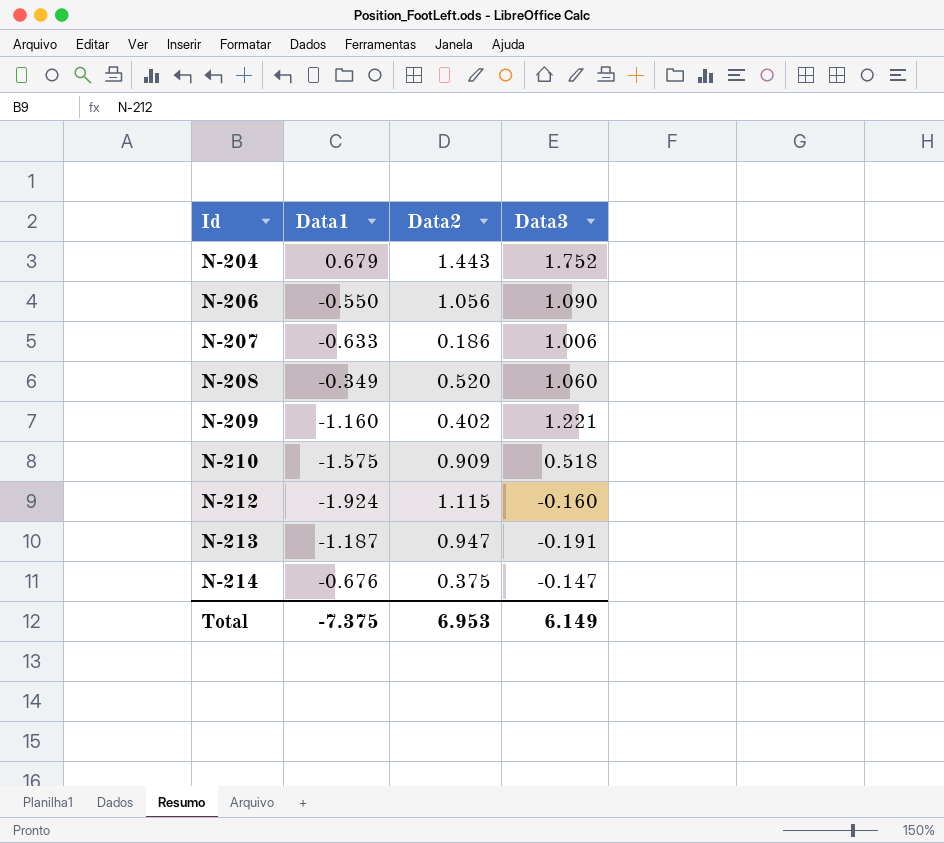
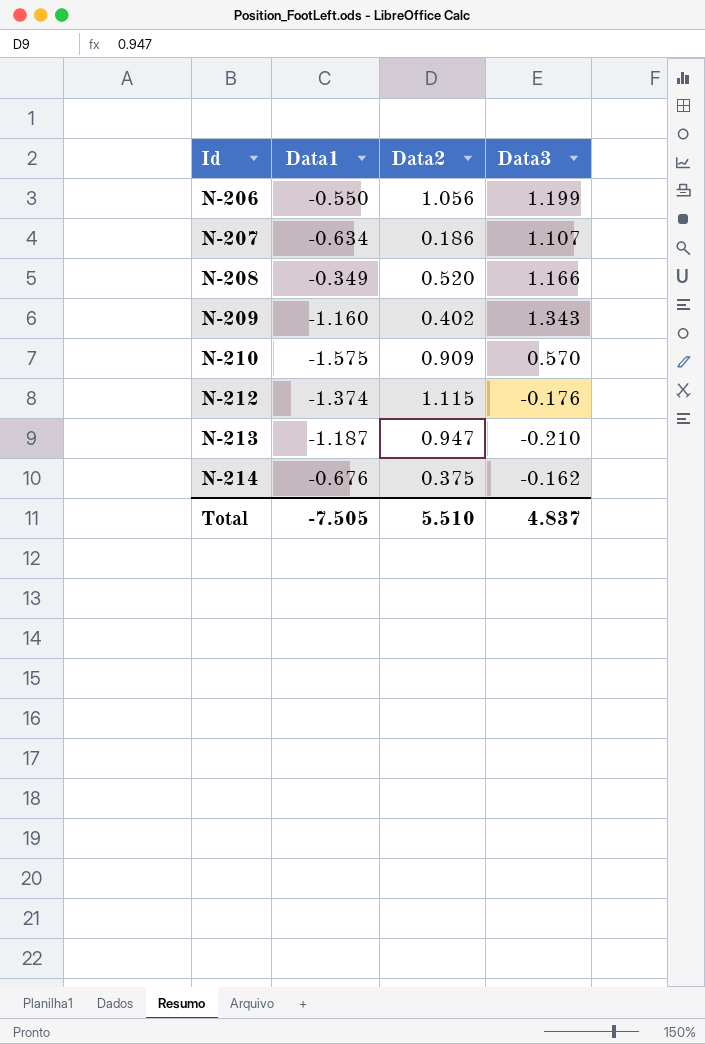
row N-204: 0.679 | 1.443 | 1.752 -> none
N-206 | Data3: 1.090 -> 1.199
N-207 | Data1: -0.633 -> -0.634
N-207 | Data3: 1.006 -> 1.107
N-208 | Data3: 1.060 -> 1.166
N-209 | Data3: 1.221 -> 1.343
N-210 | Data3: 0.518 -> 0.570
N-212 | Data1: -1.924 -> -1.374
N-212 | Data3: -0.160 -> -0.176
N-213 | Data3: -0.191 -> -0.210
N-214 | Data3: -0.147 -> -0.162
Total | Data1: -7.375 -> -7.505
Total | Data2: 6.953 -> 5.510
Total | Data3: 6.149 -> 4.837

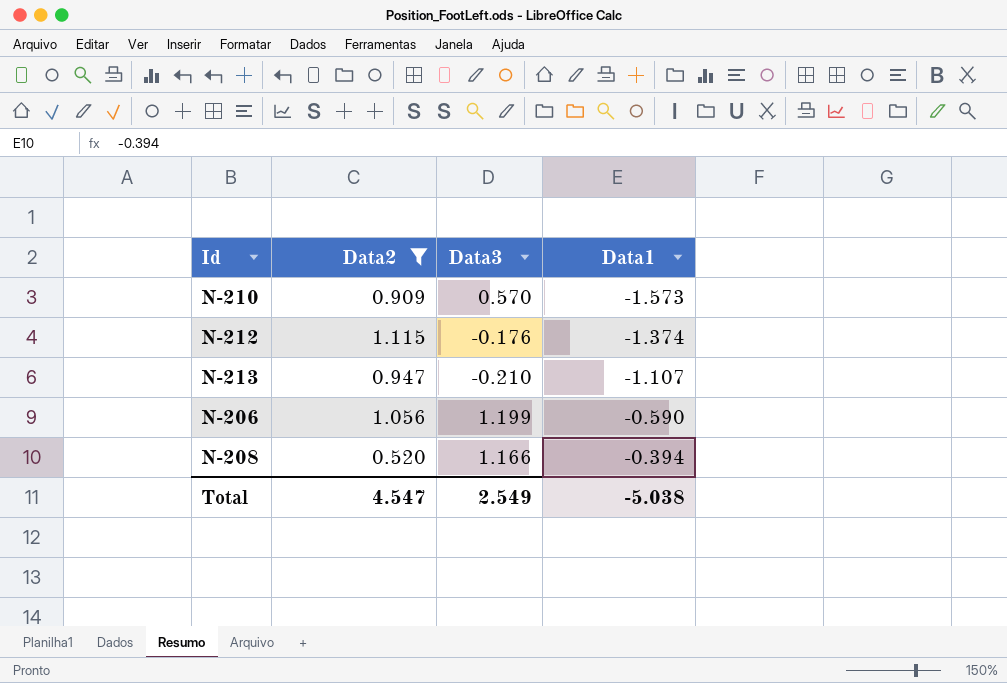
filter: none -> Data2 >= 0.520
row order: Id ascending -> Data1 ascending
column Data1 | position: 2 -> 4
N-210 | Data1: -1.575 -> -1.573
N-213 | Data1: -1.187 -> -1.107
N-206 | Data1: -0.550 -> -0.590
N-208 | Data1: -0.349 -> -0.394
Total | Data2: 5.510 -> 4.547
Total | Data3: 4.837 -> 2.549
Total | Data1: -7.505 -> -5.038

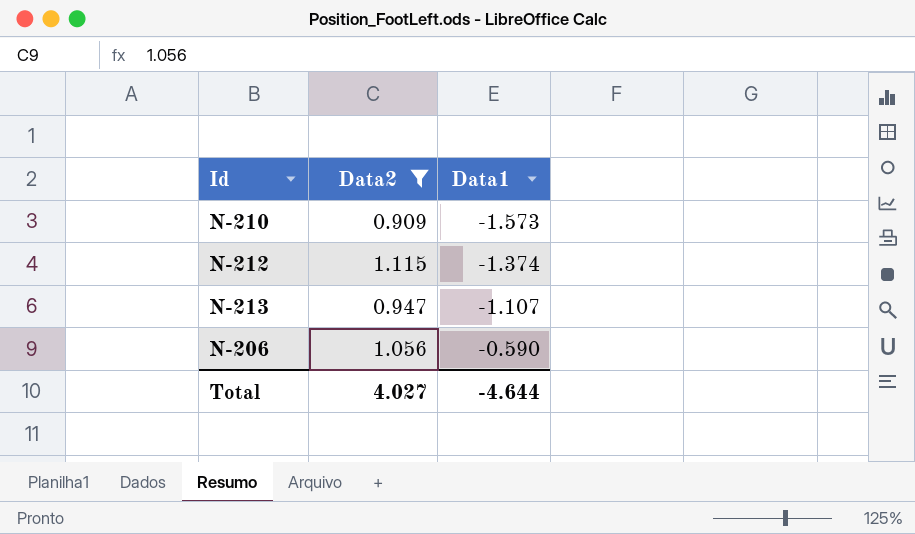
column Data3 | position: 3 -> none
row N-208: 0.520 | 1.166 | -0.394 -> none
Total | Data2: 4.547 -> 4.027
Total | Data1: -5.038 -> -4.644

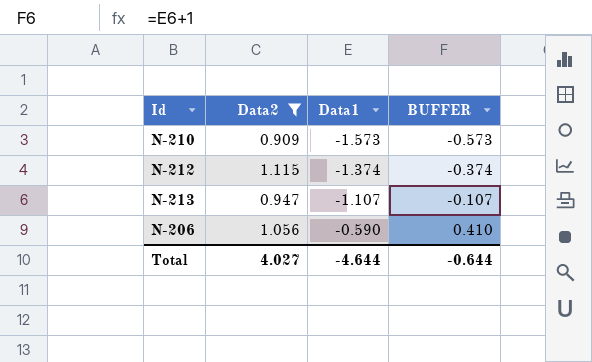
column BUFFER | formula: none -> [Data1] + 1

